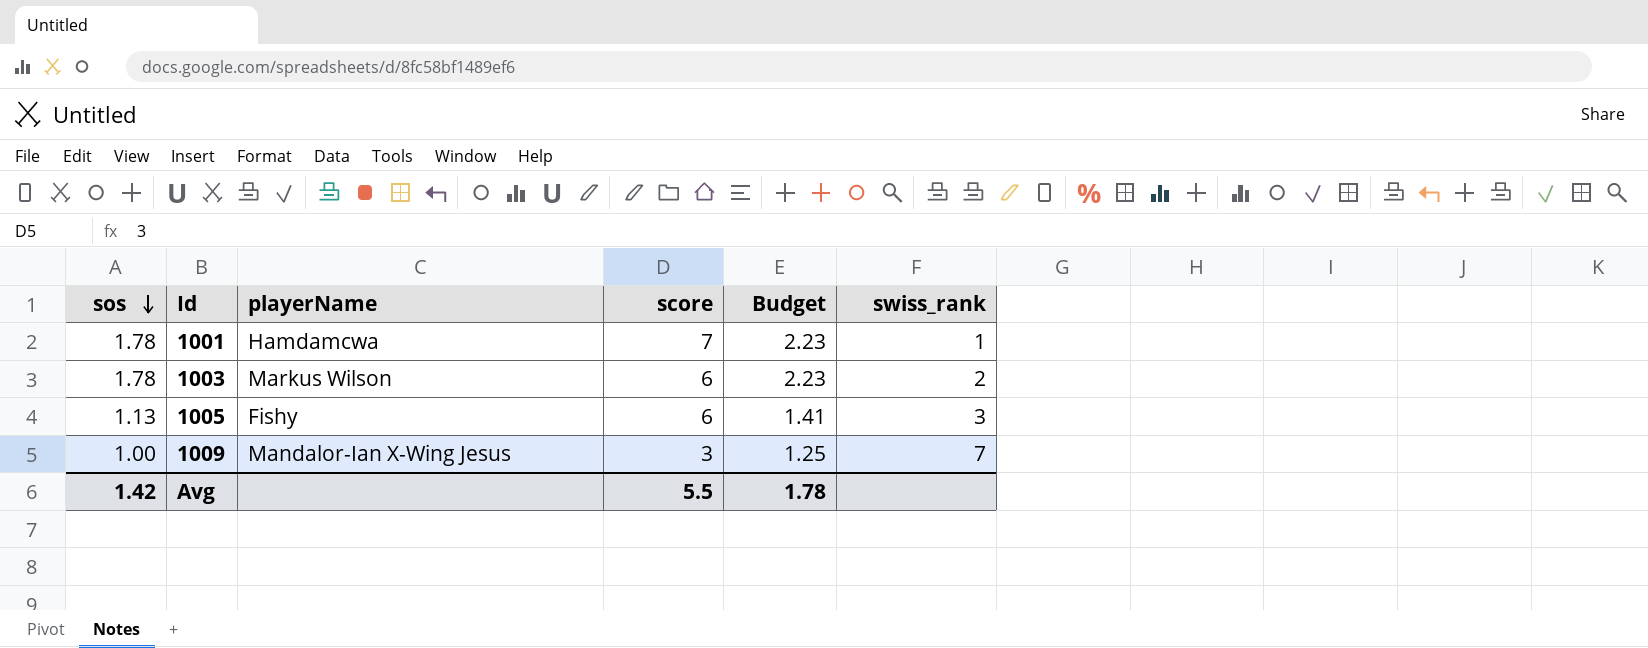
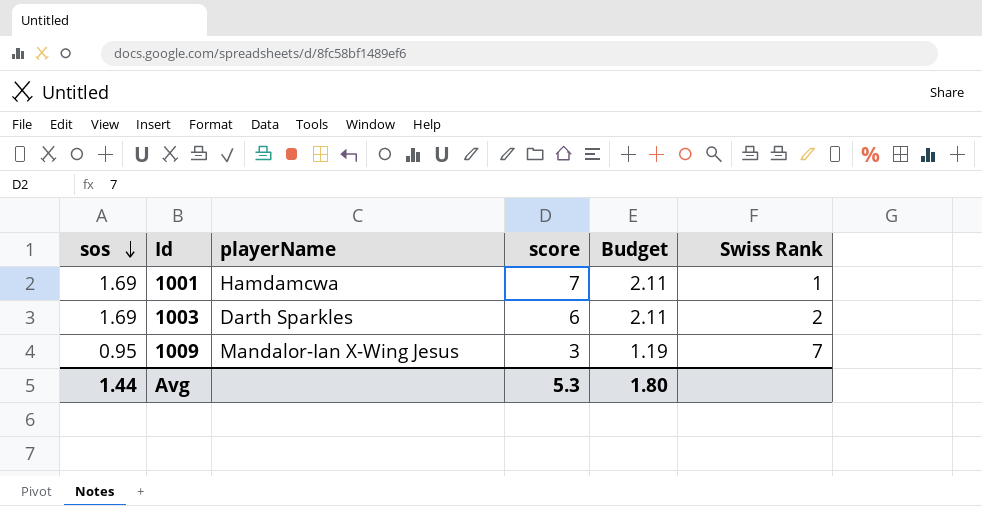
column name: swiss_rank -> Swiss Rank
row 1005: 1.13 | Fishy | 6 | 1.41 | 3 -> none
1001 | sos: 1.78 -> 1.69
1001 | Budget: 2.23 -> 2.11
1003 | sos: 1.78 -> 1.69
1003 | playerName: Markus Wilson -> Darth Sparkles
1003 | Budget: 2.23 -> 2.11
1009 | sos: 1.00 -> 0.95
1009 | Budget: 1.25 -> 1.19
Avg | sos: 1.42 -> 1.44
Avg | score: 5.5 -> 5.3
Avg | Budget: 1.78 -> 1.80

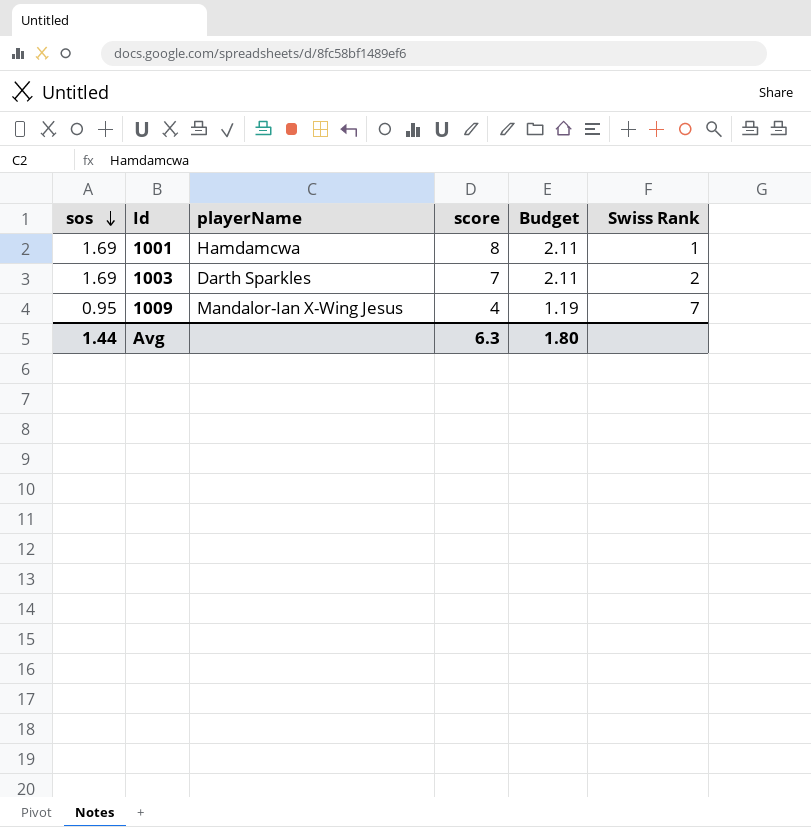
1001 | score: 7 -> 8
1003 | score: 6 -> 7
1009 | score: 3 -> 4
Avg | score: 5.3 -> 6.3

